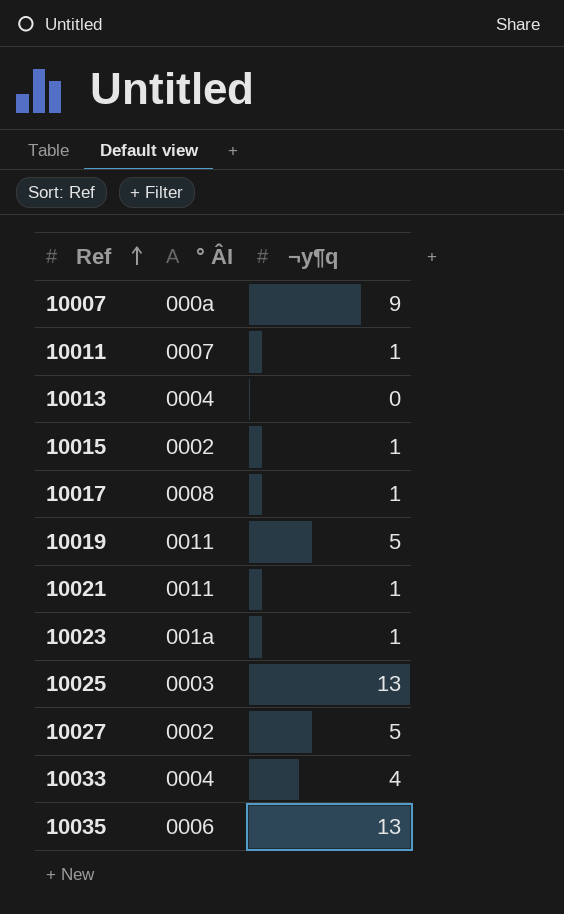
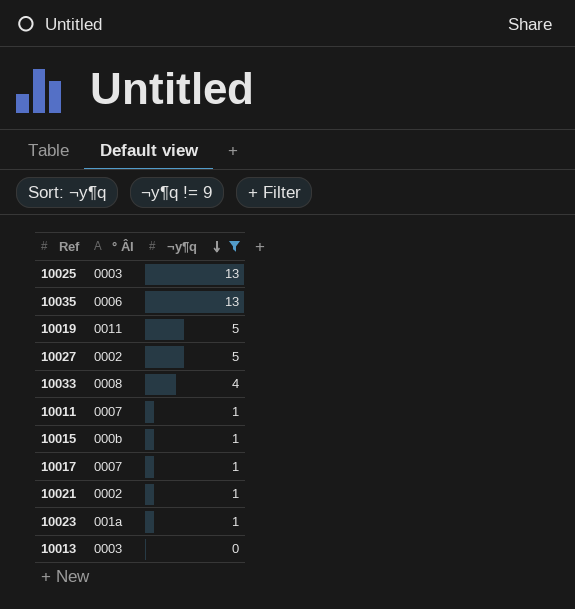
filter: none -> ¬y¶q != 9
row order: Ref ascending -> ¬y¶q descending
10033 | ° ÂI: 0004 -> 0008
10015 | ° ÂI: 0002 -> 000b
10017 | ° ÂI: 0008 -> 0007
10021 | ° ÂI: 0011 -> 0002
10013 | ° ÂI: 0004 -> 0003

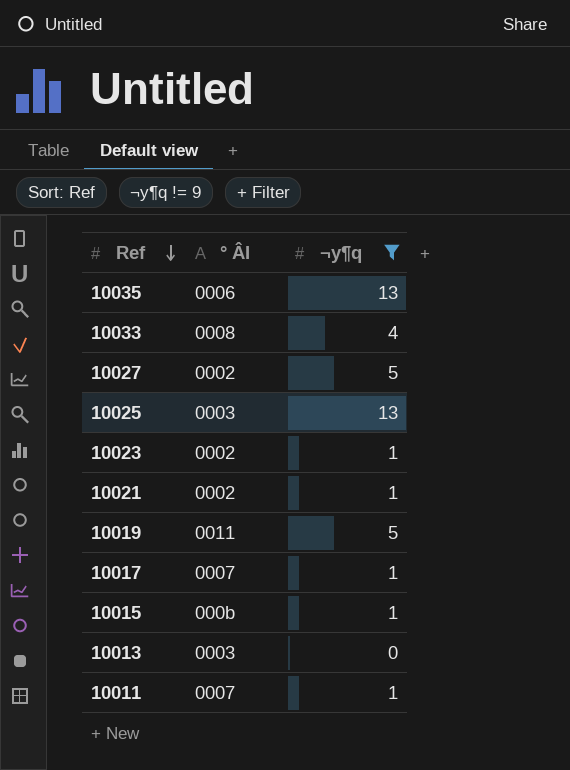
row order: ¬y¶q descending -> Ref descending
10023 | ° ÂI: 001a -> 0002

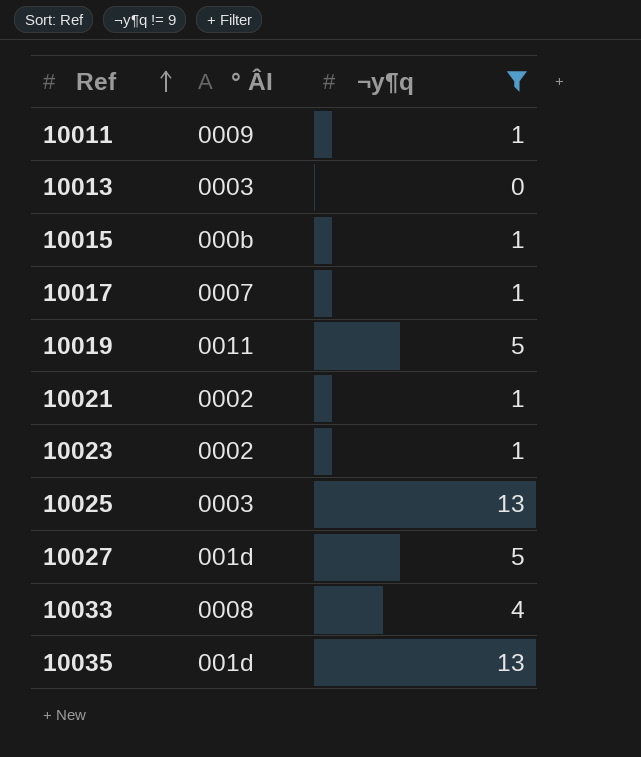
row order: Ref descending -> Ref ascending
10011 | ° ÂI: 0007 -> 0009
10027 | ° ÂI: 0002 -> 001d
10035 | ° ÂI: 0006 -> 001d

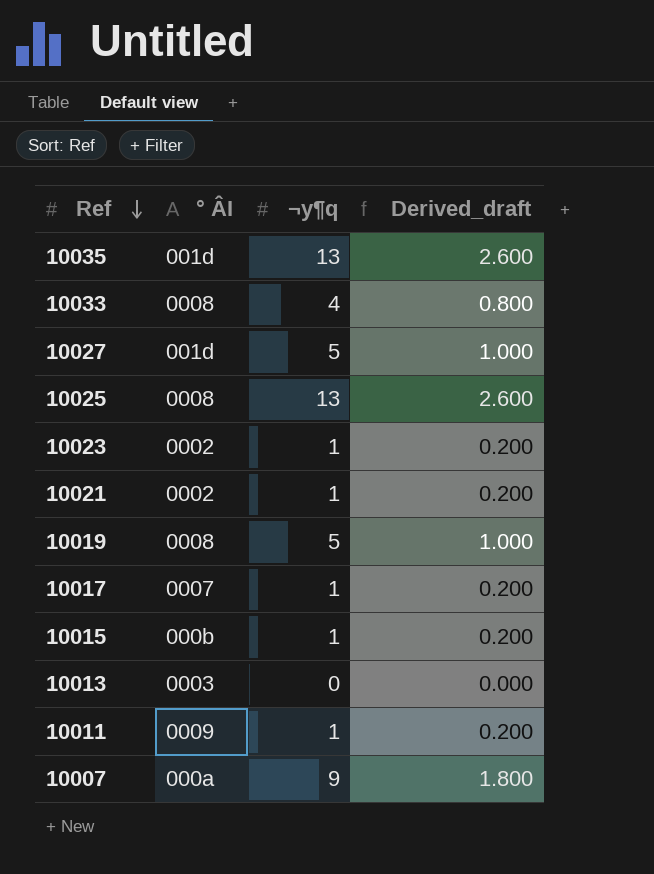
filter: ¬y¶q != 9 -> none
row order: Ref ascending -> Ref descending
column Derived_draft | formula: none -> [¬y¶q] * 0.2
10025 | ° ÂI: 0003 -> 0008
10019 | ° ÂI: 0011 -> 0008

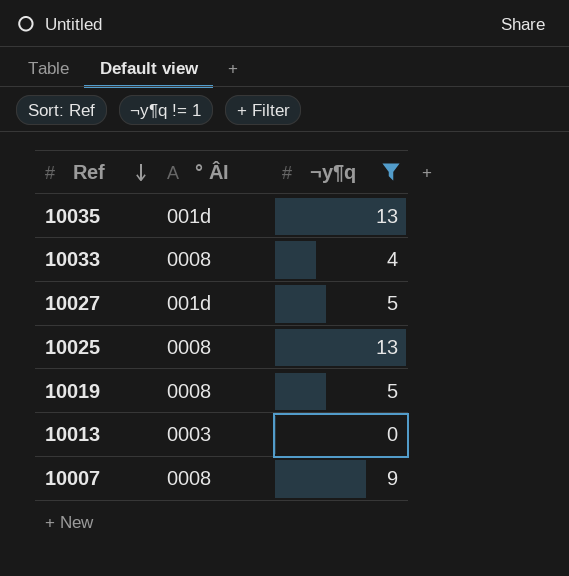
filter: none -> ¬y¶q != 1
column Derived_draft | formula: [¬y¶q] * 0.2 -> none
10007 | ° ÂI: 000a -> 0008

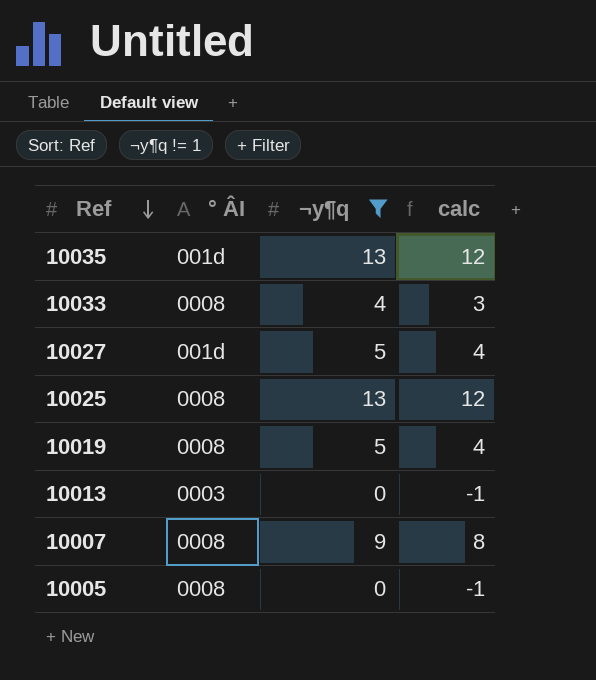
column calc | formula: none -> [¬y¶q] - 1
row 10005: none -> 0008 | 0 | -1

